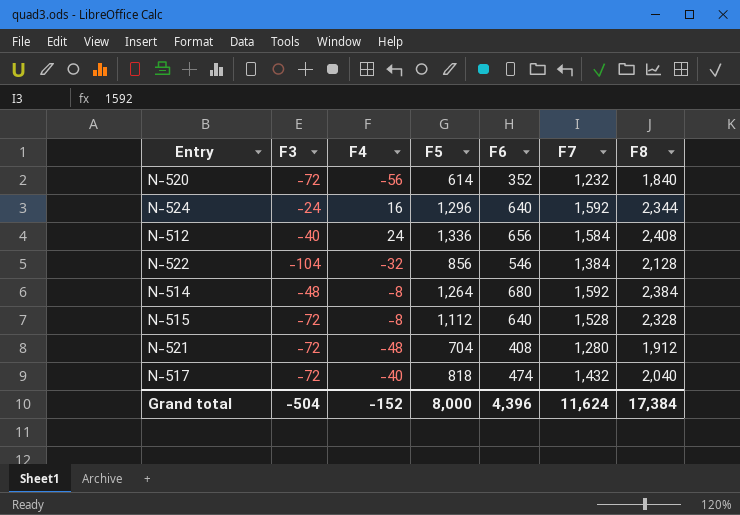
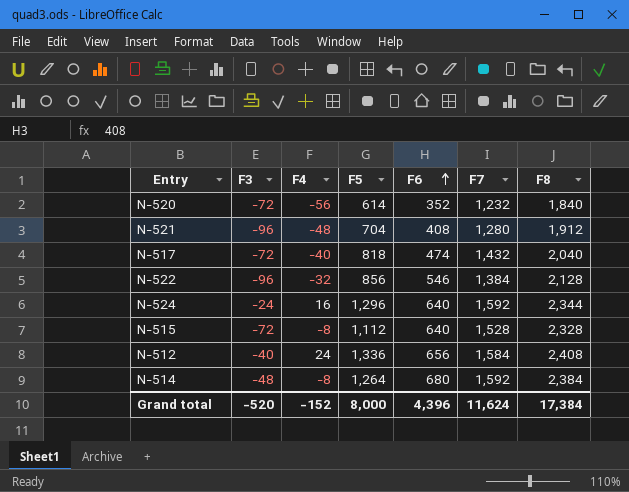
row order: none -> F6 ascending
N-521 | F3: -72 -> -96
N-522 | F3: -104 -> -96
Grand total | F3: -504 -> -520

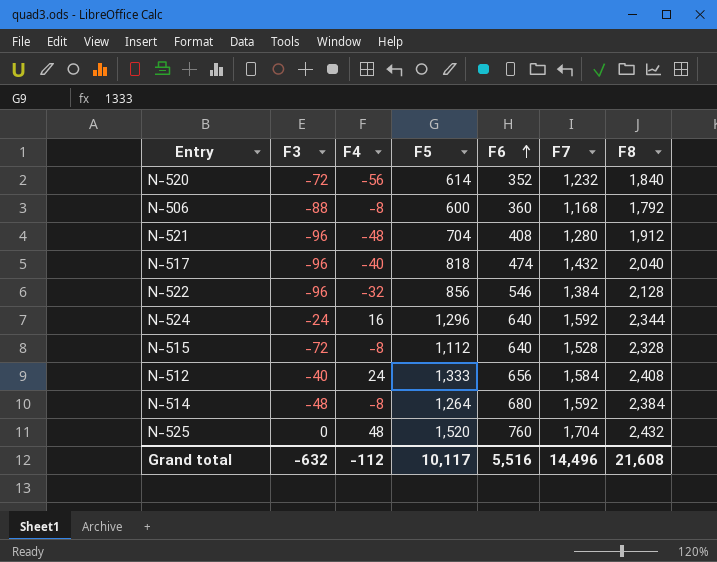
row N-506: none -> -88 | -8 | 600 | 360 | 1,168 | 1,792
N-517 | F3: -72 -> -96
N-512 | F5: 1,336 -> 1,333
row N-525: none -> 0 | 48 | 1,520 | 760 | 1,704 | 2,432
Grand total | F3: -520 -> -632
Grand total | F4: -152 -> -112
Grand total | F5: 8,000 -> 10,117
Grand total | F6: 4,396 -> 5,516
Grand total | F7: 11,624 -> 14,496
Grand total | F8: 17,384 -> 21,608

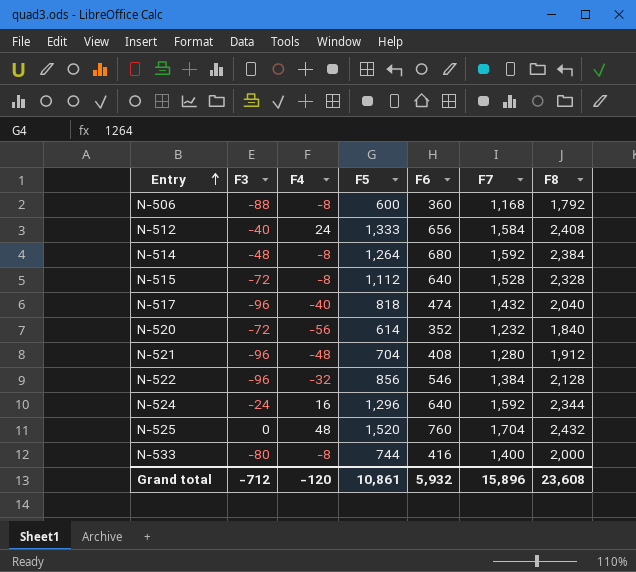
row order: F6 ascending -> Entry ascending
row N-533: none -> -80 | -8 | 744 | 416 | 1,400 | 2,000
Grand total | F3: -632 -> -712
Grand total | F4: -112 -> -120
Grand total | F5: 10,117 -> 10,861
Grand total | F6: 5,516 -> 5,932
Grand total | F7: 14,496 -> 15,896
Grand total | F8: 21,608 -> 23,608

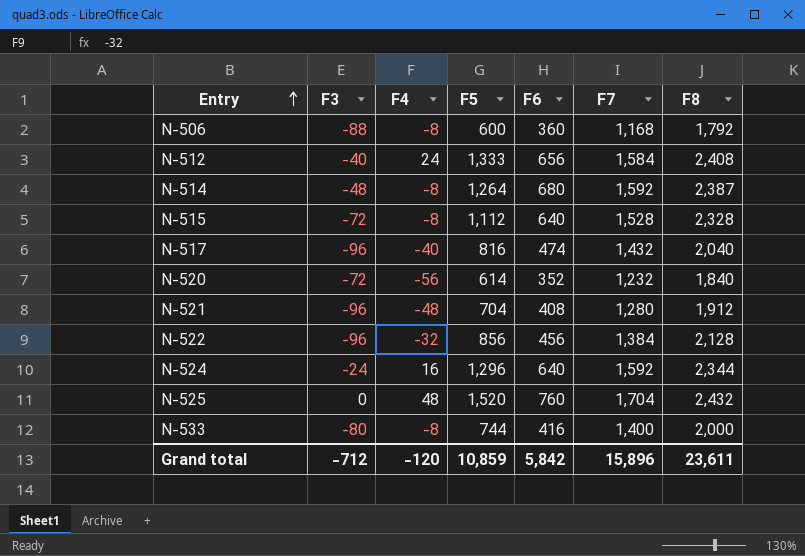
N-514 | F8: 2,384 -> 2,387
N-517 | F5: 818 -> 816
N-522 | F6: 546 -> 456
Grand total | F5: 10,861 -> 10,859
Grand total | F6: 5,932 -> 5,842
Grand total | F8: 23,608 -> 23,611

